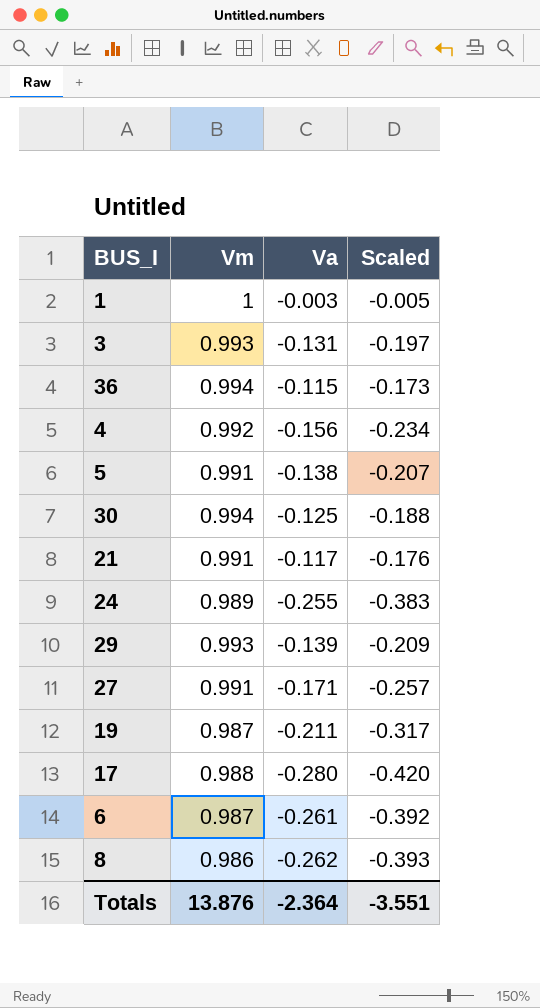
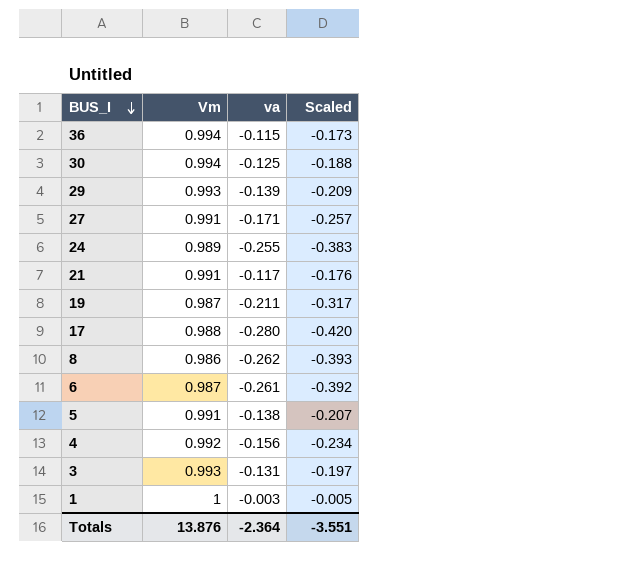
row order: none -> BUS_I descending
column name: Va -> va

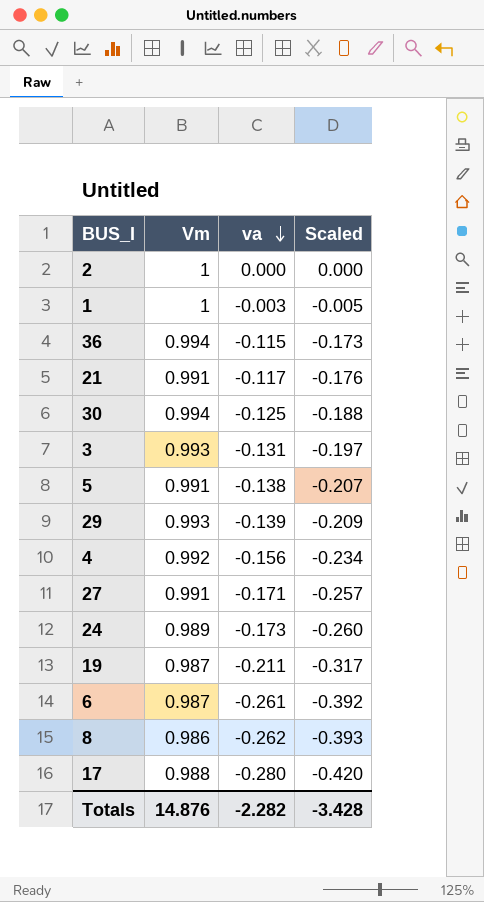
row order: BUS_I descending -> va descending
row 2: none -> 1 | 0.000 | 0.000
24 | va: -0.255 -> -0.173
24 | Scaled: -0.383 -> -0.260
Totals | Vm: 13.876 -> 14.876
Totals | va: -2.364 -> -2.282
Totals | Scaled: -3.551 -> -3.428

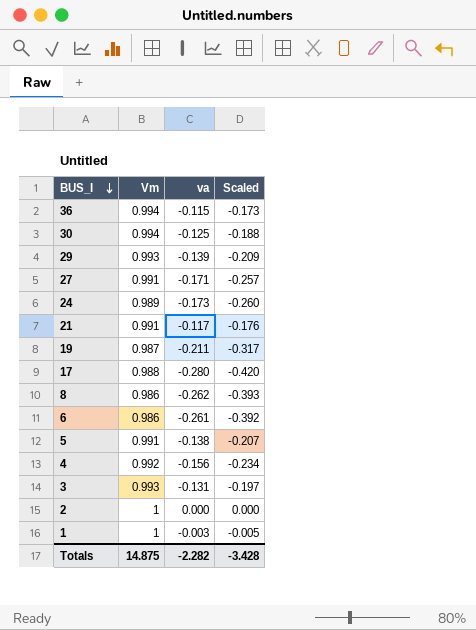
row order: va descending -> BUS_I descending
6 | Vm: 0.987 -> 0.986
Totals | Vm: 14.876 -> 14.875

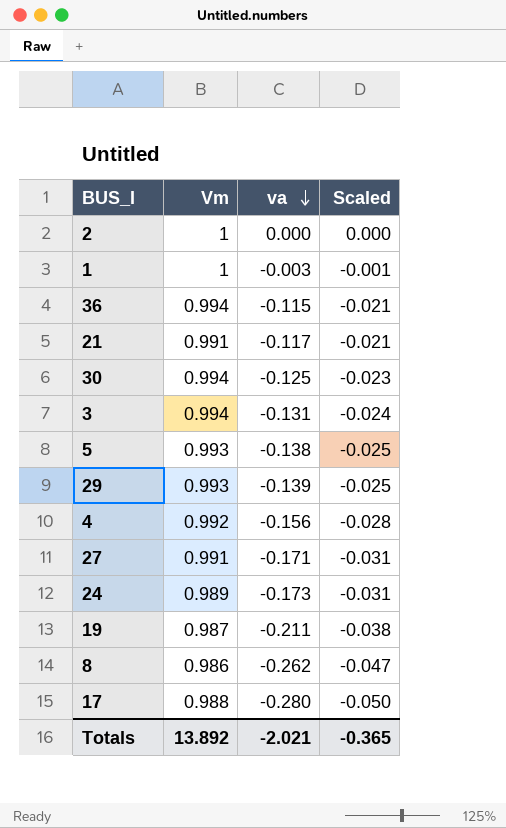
row order: BUS_I descending -> va descending
column Scaled | formula: [va] * 1.5 -> [va] * 0.18
row 6: 0.986 | -0.261 | -0.392 -> none
3 | Vm: 0.993 -> 0.994
5 | Vm: 0.991 -> 0.993
Totals | Vm: 14.875 -> 13.892
Totals | va: -2.282 -> -2.021
Totals | Scaled: -3.428 -> -0.365

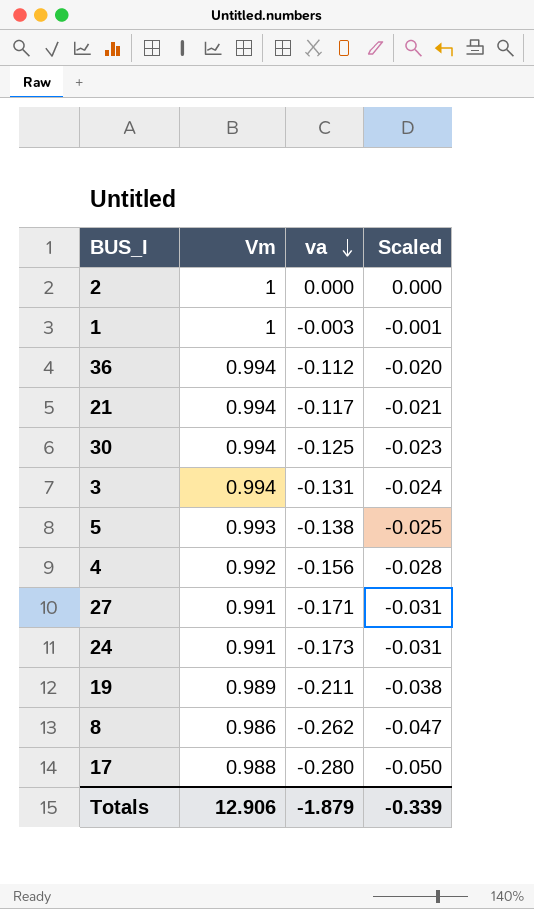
row 29: 0.993 | -0.139 | -0.025 -> none
36 | va: -0.115 -> -0.112
36 | Scaled: -0.021 -> -0.020
21 | Vm: 0.991 -> 0.994
24 | Vm: 0.989 -> 0.991
19 | Vm: 0.987 -> 0.989
Totals | Vm: 13.892 -> 12.906
Totals | va: -2.021 -> -1.879
Totals | Scaled: -0.365 -> -0.339

